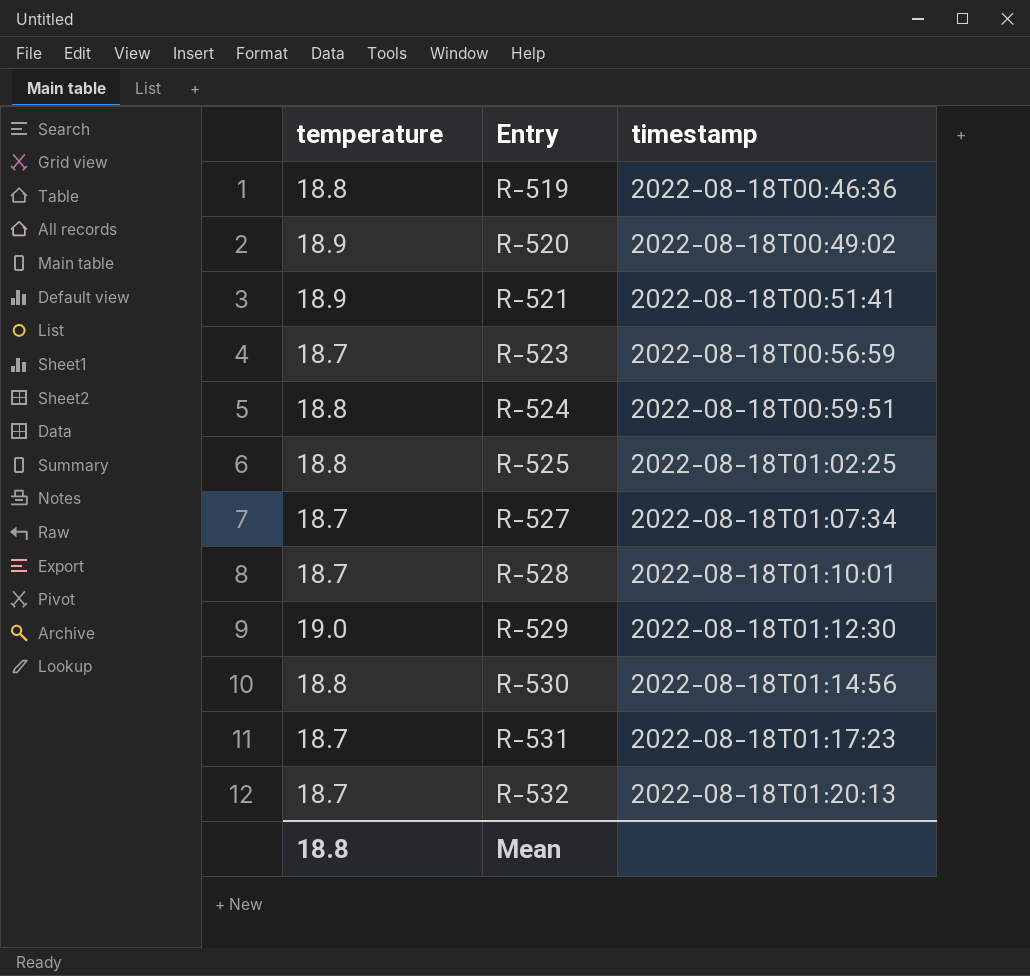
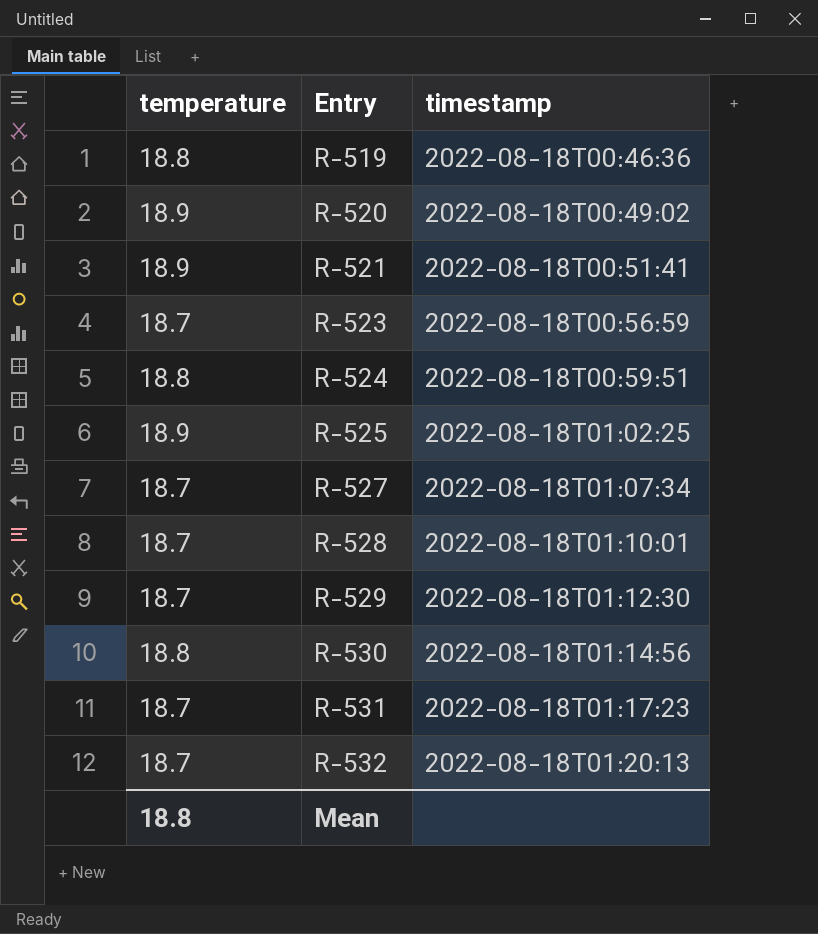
R-525 | temperature: 18.8 -> 18.9
R-529 | temperature: 19.0 -> 18.7

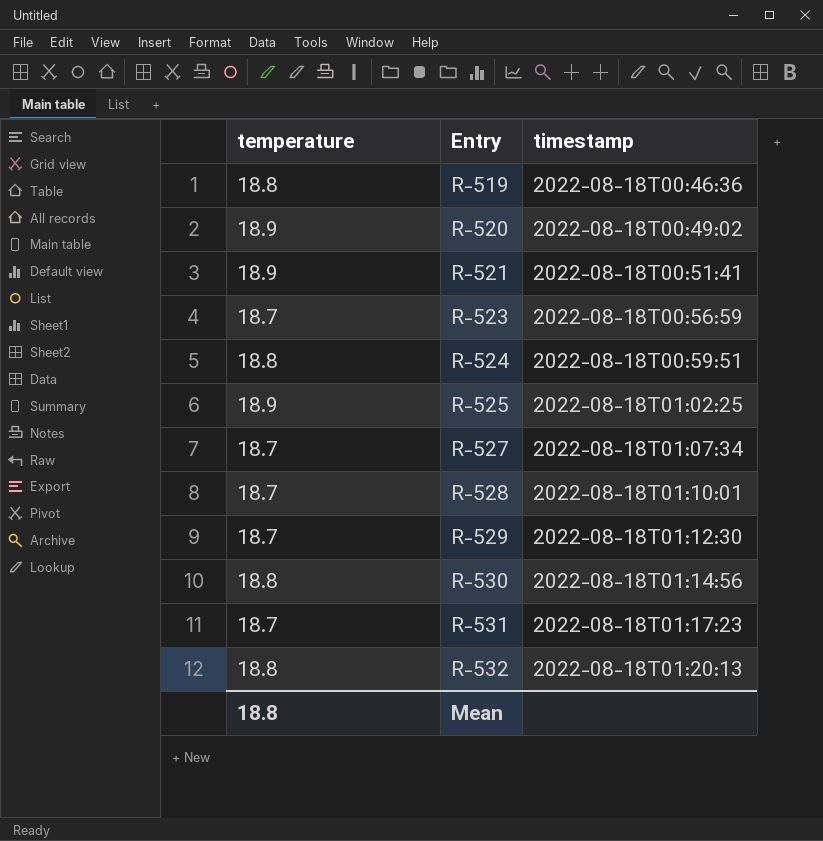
R-532 | temperature: 18.7 -> 18.8

